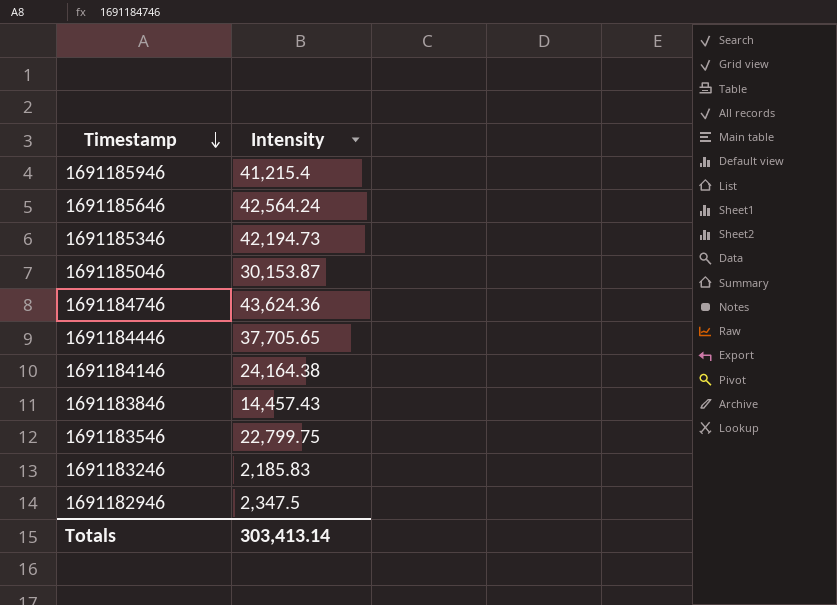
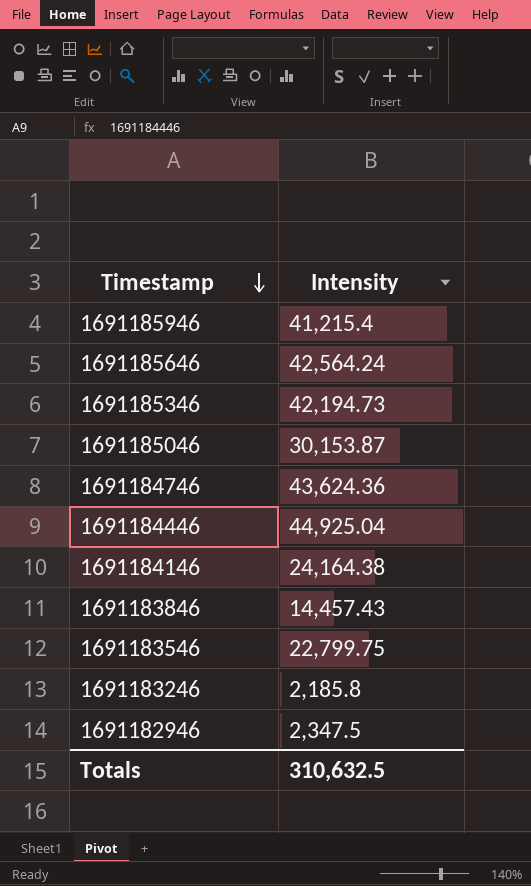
1691184446 | Intensity: 37,705.65 -> 44,925.04
1691183246 | Intensity: 2,185.83 -> 2,185.8
Totals | Intensity: 303,413.14 -> 310,632.5

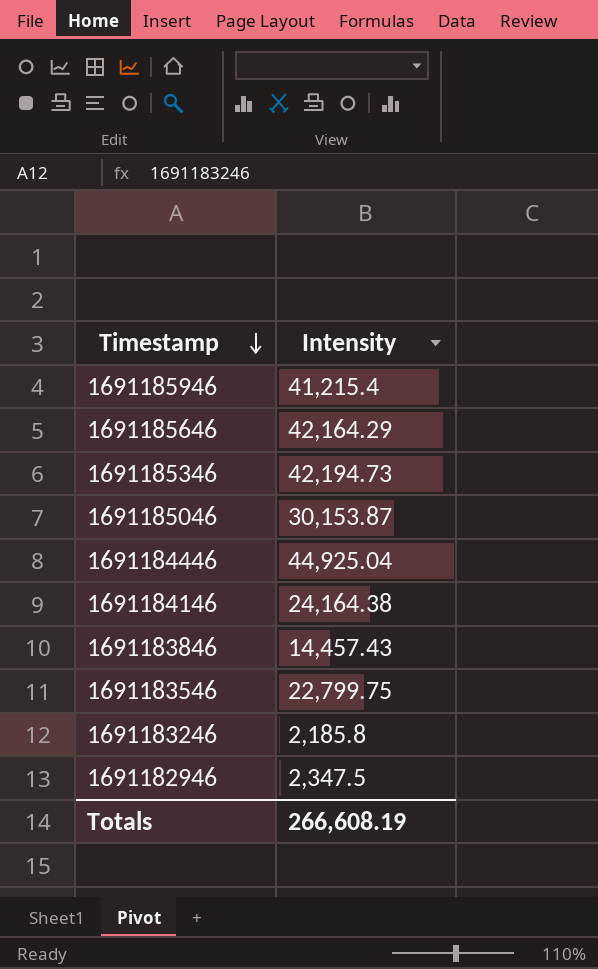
row 1691184746: 43,624.36 -> none
1691185646 | Intensity: 42,564.24 -> 42,164.29
Totals | Intensity: 310,632.5 -> 266,608.19

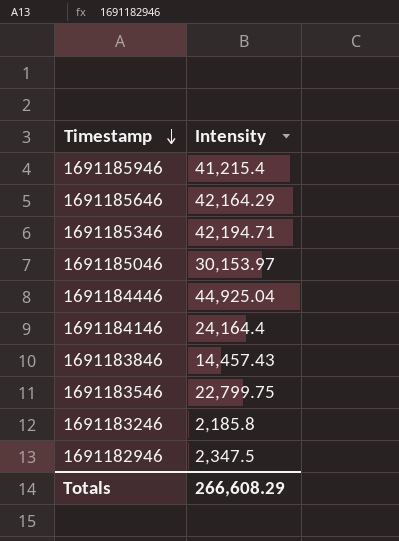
1691185346 | Intensity: 42,194.73 -> 42,194.71
1691185046 | Intensity: 30,153.87 -> 30,153.97
1691184146 | Intensity: 24,164.38 -> 24,164.4
Totals | Intensity: 266,608.19 -> 266,608.29

